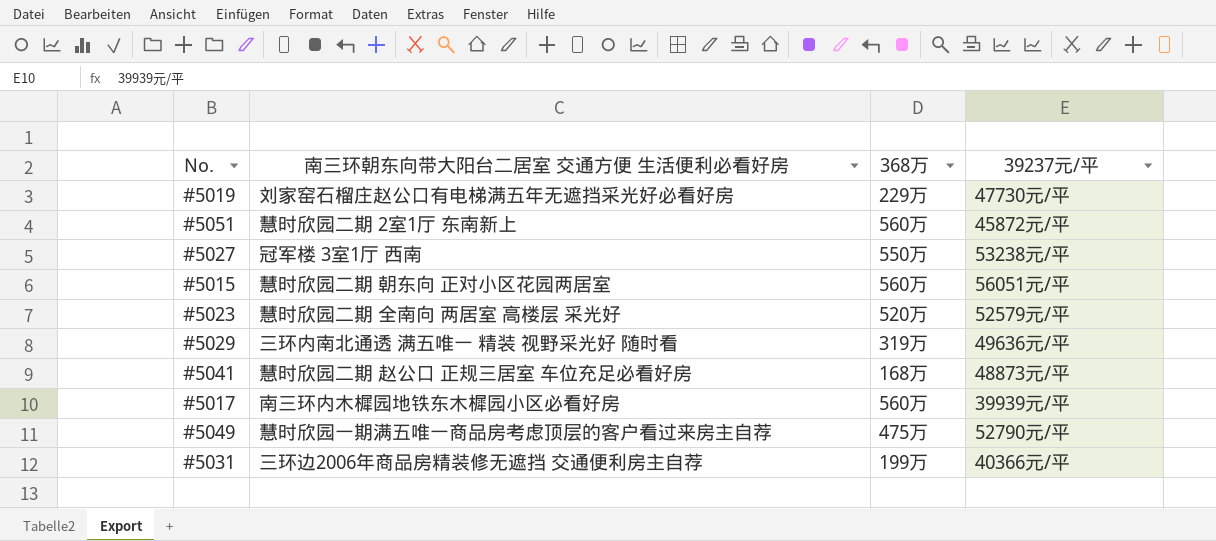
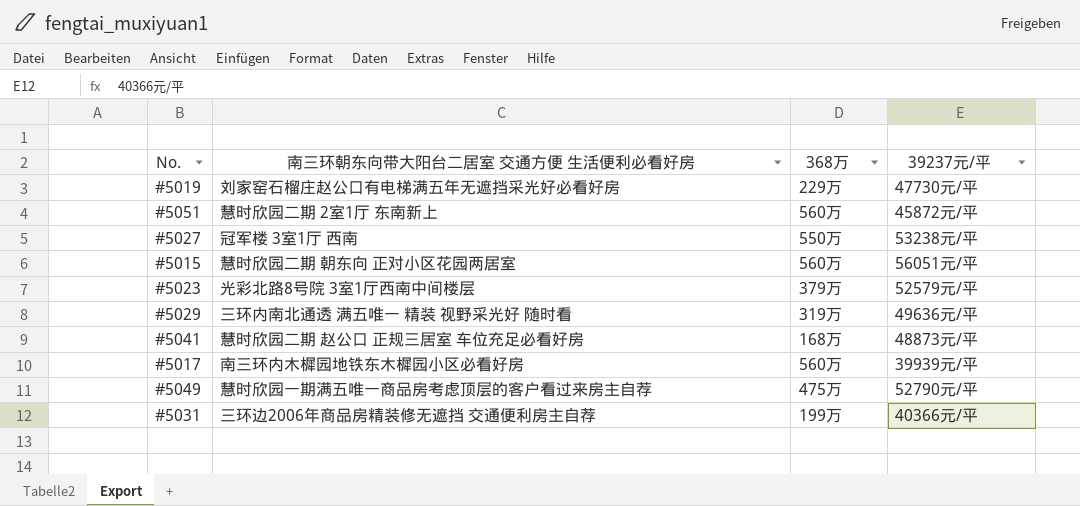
#5023 | 南三环朝东向带大阳台二居室 交通方便 生活便利必看好房: 慧时欣园二期 全南向 两居室 高楼层 采光好 -> 光彩北路8号院 3室1厅西南中间楼层
#5023 | 368万: 520万 -> 379万

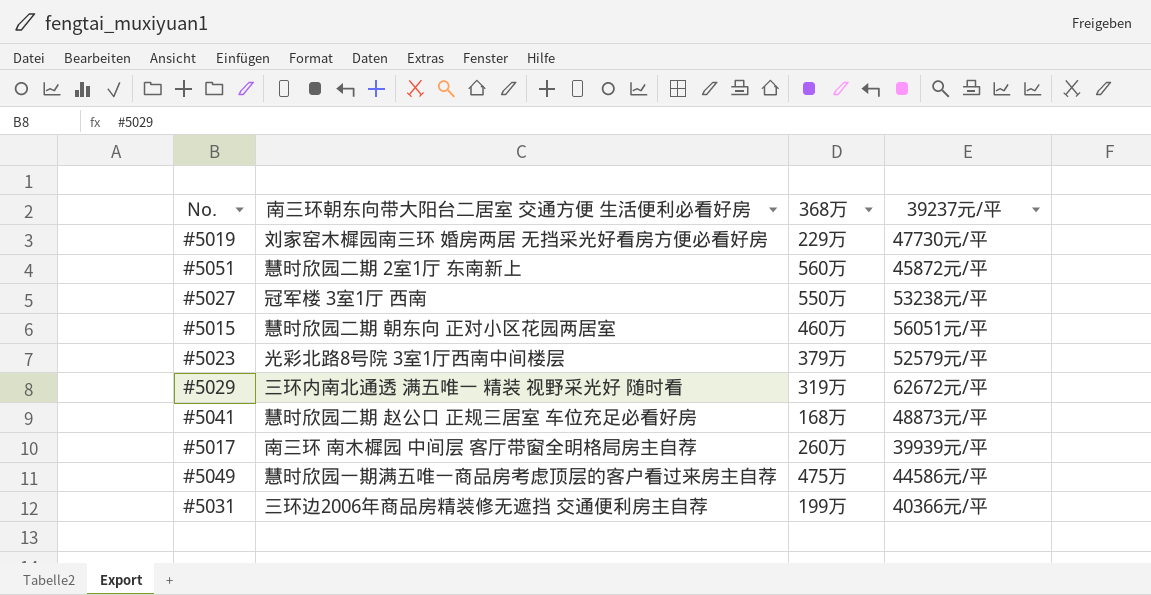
#5019 | 南三环朝东向带大阳台二居室 交通方便 生活便利必看好房: 刘家窑石榴庄赵公口有电梯满五年无遮挡采光好必看好房 -> 刘家窑木樨园南三环 婚房两居 无挡采光好看房方便必看好房
#5015 | 368万: 560万 -> 460万
#5029 | 39237元/平: 49636元/平 -> 62672元/平
#5017 | 南三环朝东向带大阳台二居室 交通方便 生活便利必看好房: 南三环内木樨园地铁东木樨园小区必看好房 -> 南三环 南木樨园 中间层 客厅带窗全明格局房主自荐
#5017 | 368万: 560万 -> 260万
#5049 | 39237元/平: 52790元/平 -> 44586元/平

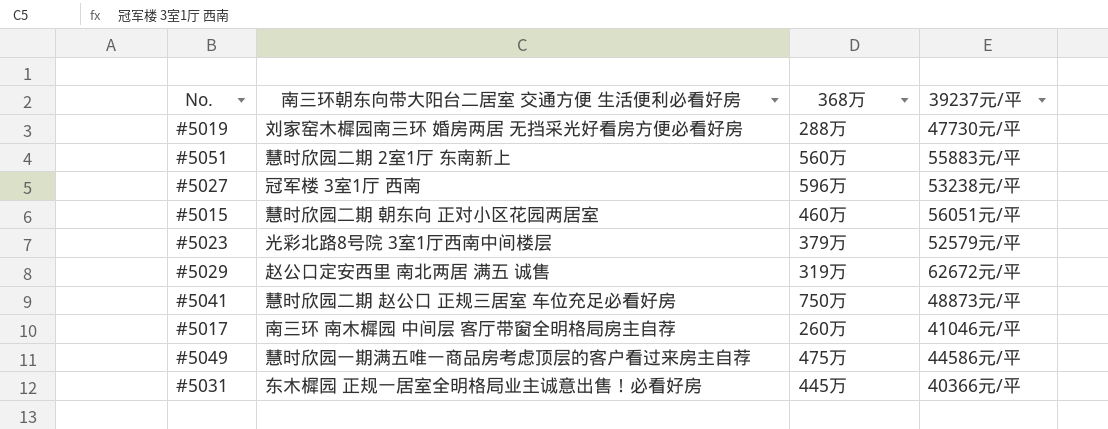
#5019 | 368万: 229万 -> 288万
#5051 | 39237元/平: 45872元/平 -> 55883元/平
#5027 | 368万: 550万 -> 596万
#5029 | 南三环朝东向带大阳台二居室 交通方便 生活便利必看好房: 三环内南北通透 满五唯一 精装 视野采光好 随时看 -> 赵公口定安西里 南北两居 满五 诚售
#5041 | 368万: 168万 -> 750万
#5017 | 39237元/平: 39939元/平 -> 41046元/平
#5031 | 南三环朝东向带大阳台二居室 交通方便 生活便利必看好房: 三环边2006年商品房精装修无遮挡 交通便利房主自荐 -> 东木樨园 正规一居室全明格局业主诚意出售！必看好房
#5031 | 368万: 199万 -> 445万

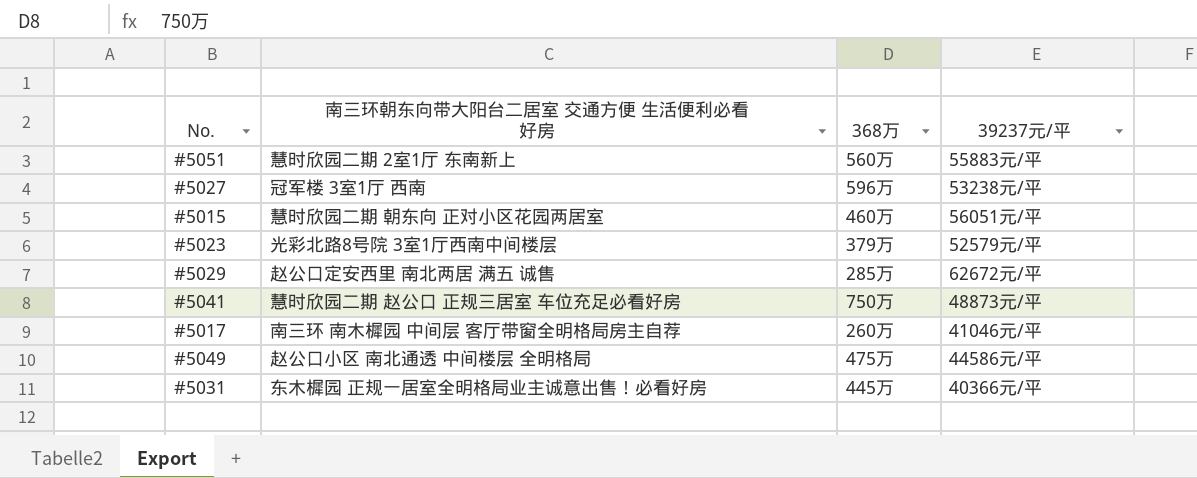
row #5019: 刘家窑木樨园南三环 婚房两居 无挡采光好看房方便必看好房 | 288万 | 47730元/平 -> none
#5029 | 368万: 319万 -> 285万
#5049 | 南三环朝东向带大阳台二居室 交通方便 生活便利必看好房: 慧时欣园一期满五唯一商品房考虑顶层的客户看过来房主自荐 -> 赵公口小区 南北通透 中间楼层 全明格局

